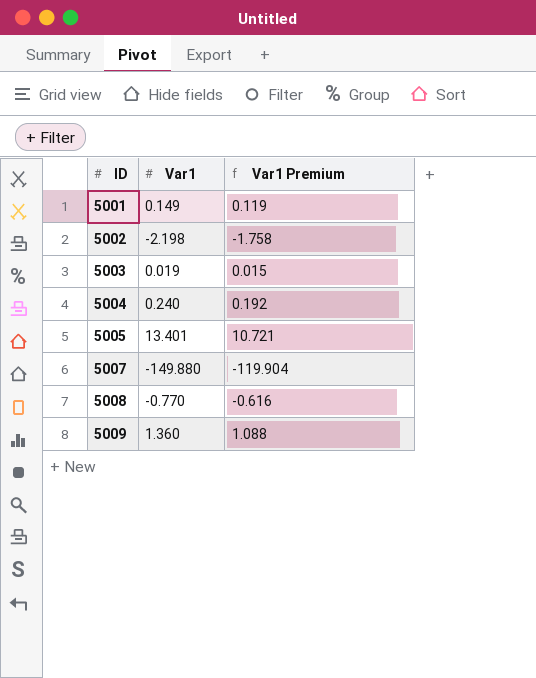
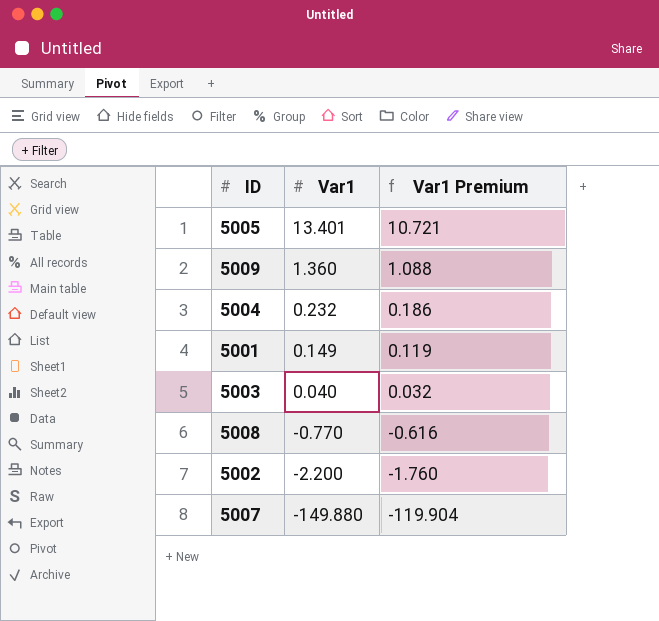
row order: ID ascending -> Var1 descending
5004 | Var1: 0.240 -> 0.232
5004 | Var1 Premium: 0.192 -> 0.186
5003 | Var1: 0.019 -> 0.040
5003 | Var1 Premium: 0.015 -> 0.032
5002 | Var1: -2.198 -> -2.200
5002 | Var1 Premium: -1.758 -> -1.760

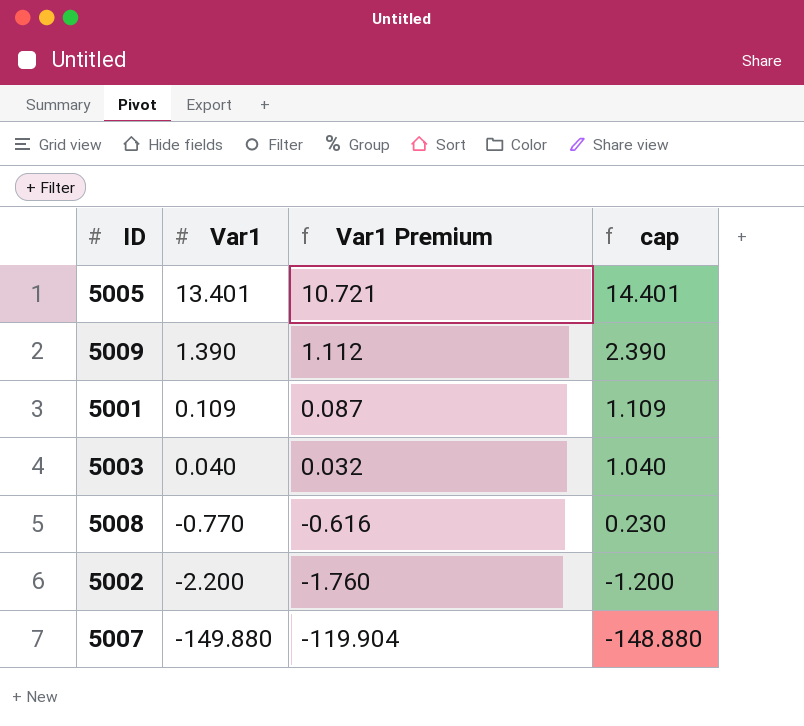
column cap | formula: none -> [Var1] + 1
row 5004: 0.232 | 0.186 -> none
5009 | Var1: 1.360 -> 1.390
5009 | Var1 Premium: 1.088 -> 1.112
5001 | Var1: 0.149 -> 0.109
5001 | Var1 Premium: 0.119 -> 0.087

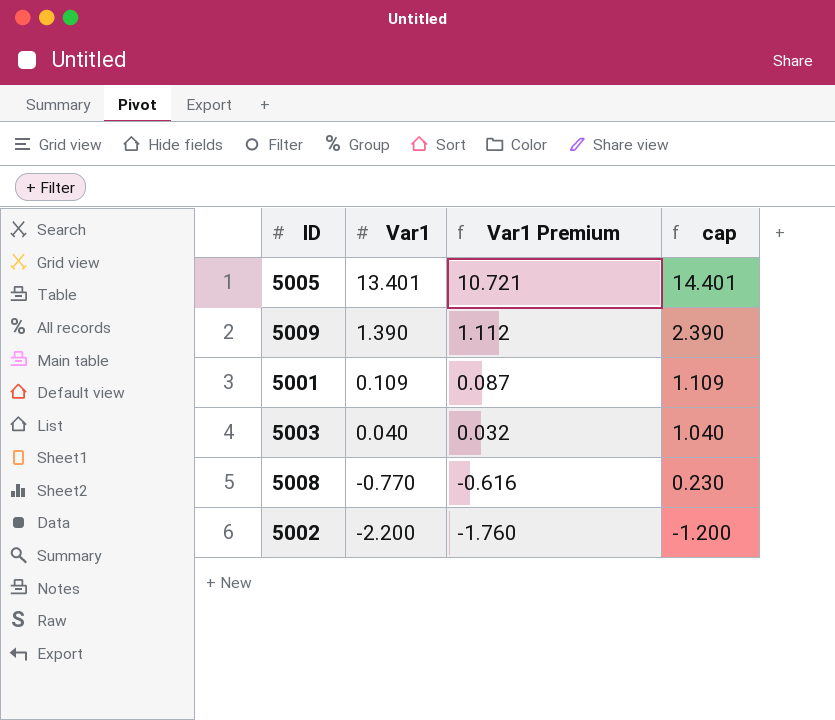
row 5007: -149.880 | -119.904 | -148.880 -> none

